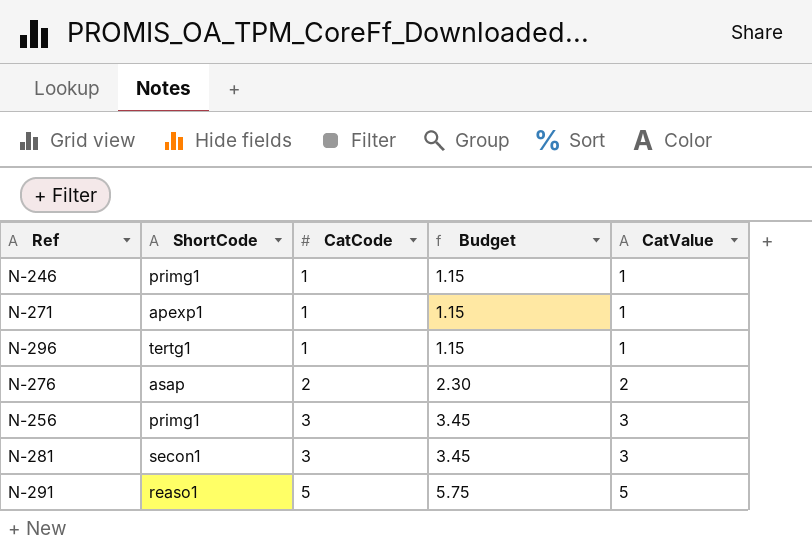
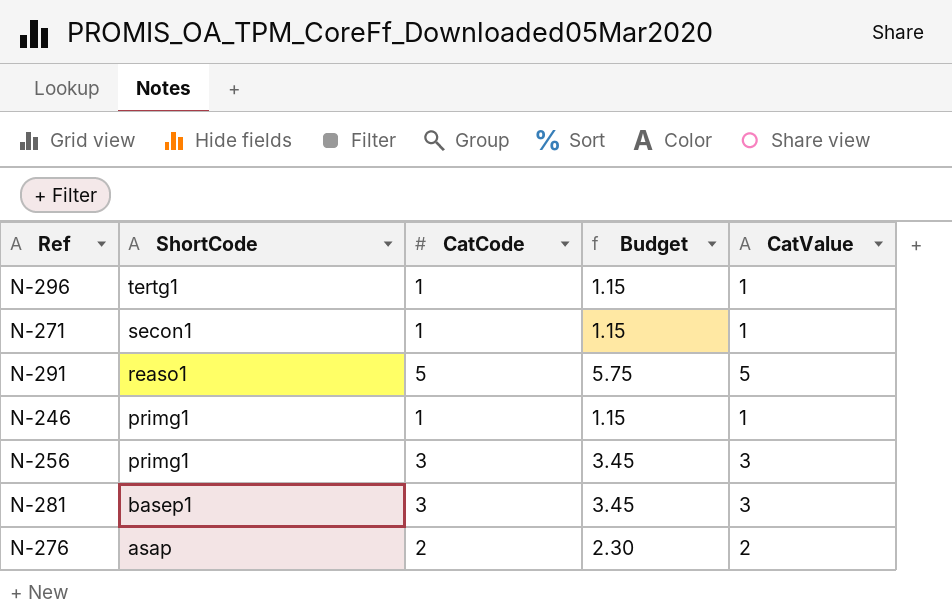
row order: CatCode ascending -> ShortCode descending
N-271 | ShortCode: apexp1 -> secon1
N-281 | ShortCode: secon1 -> basep1

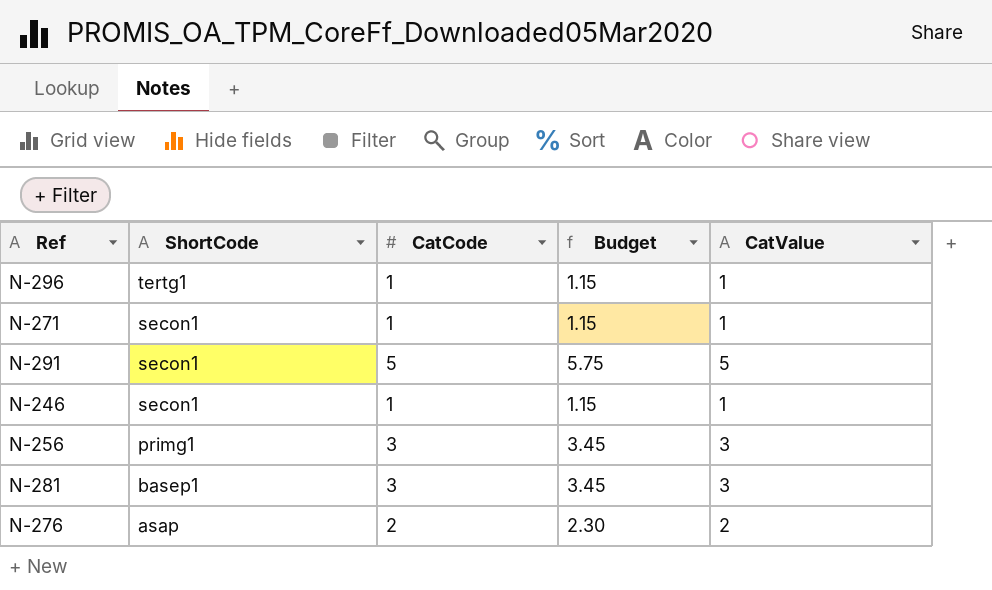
N-291 | ShortCode: reaso1 -> secon1
N-246 | ShortCode: primg1 -> secon1

